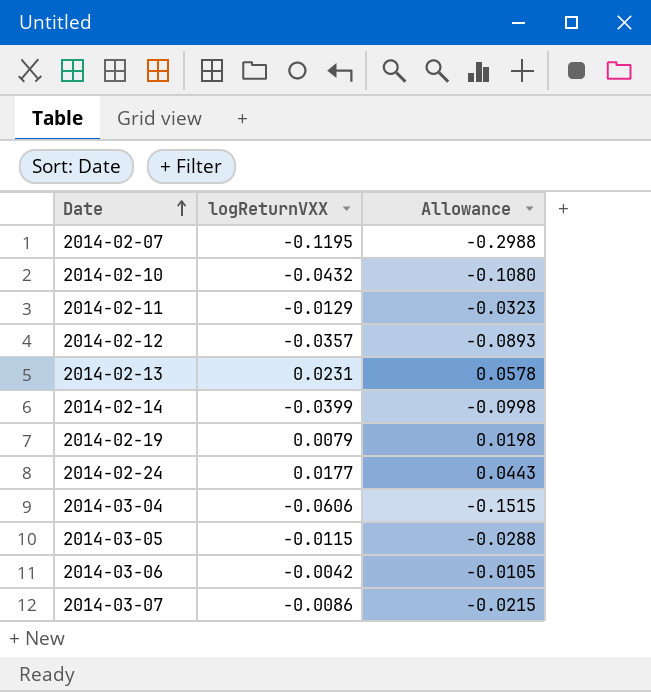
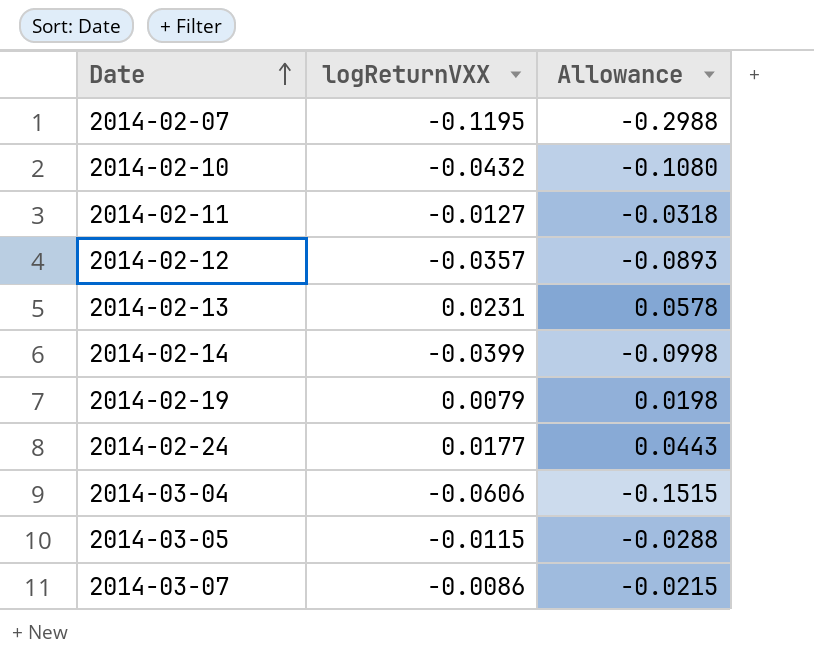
row 2014-03-06: -0.0042 | -0.0105 -> none
2014-02-11 | logReturnVXX: -0.0129 -> -0.0127
2014-02-11 | Allowance: -0.0323 -> -0.0318

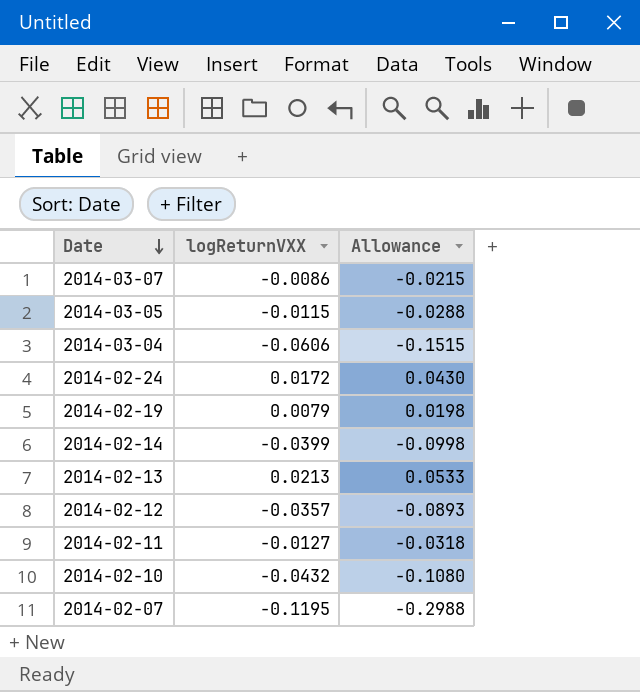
row order: Date ascending -> Date descending
2014-02-24 | logReturnVXX: 0.0177 -> 0.0172
2014-02-24 | Allowance: 0.0443 -> 0.0430
2014-02-13 | logReturnVXX: 0.0231 -> 0.0213
2014-02-13 | Allowance: 0.0578 -> 0.0533

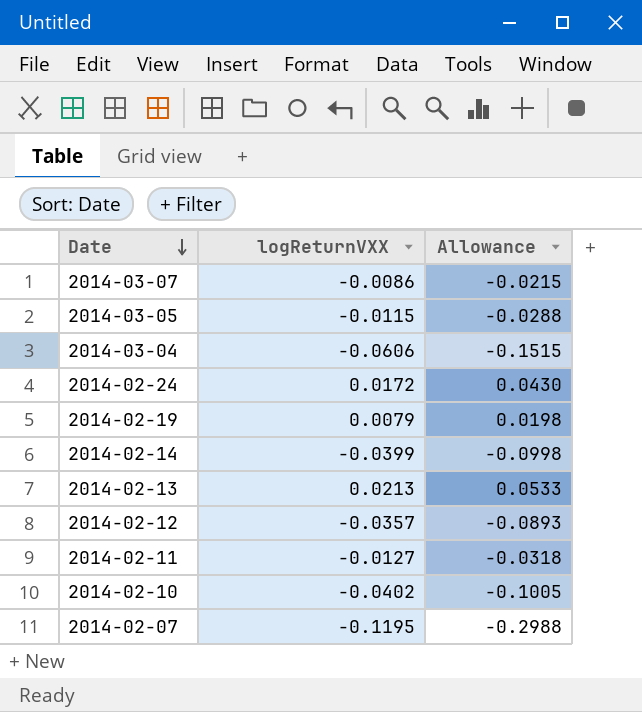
2014-02-10 | logReturnVXX: -0.0432 -> -0.0402
2014-02-10 | Allowance: -0.1080 -> -0.1005

